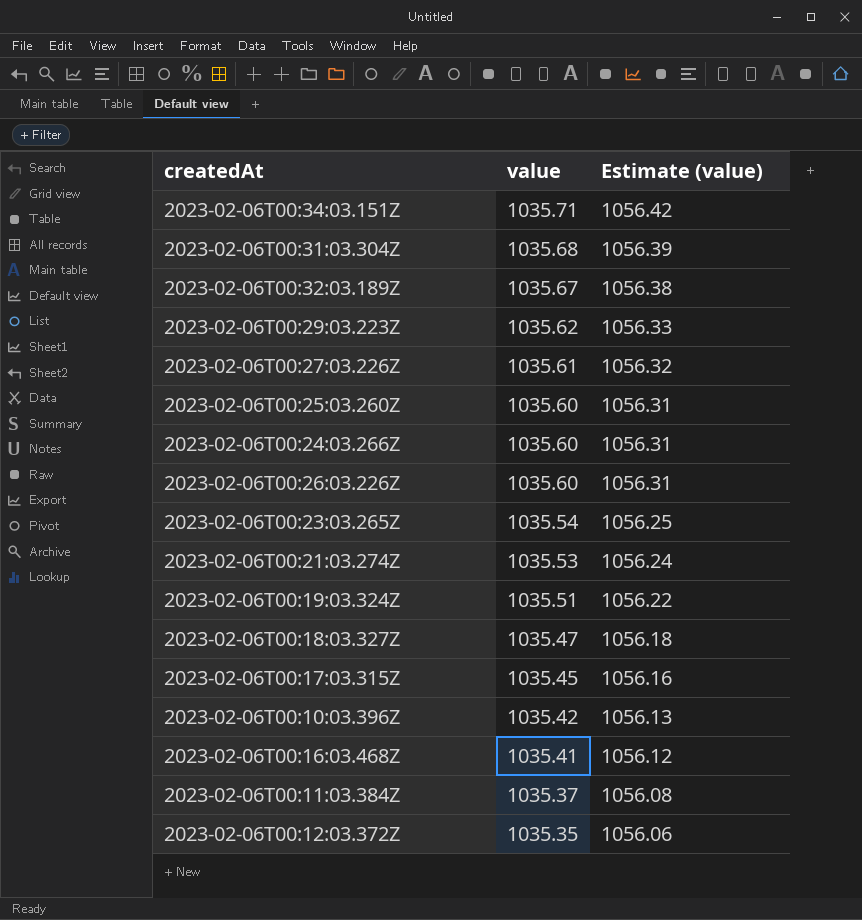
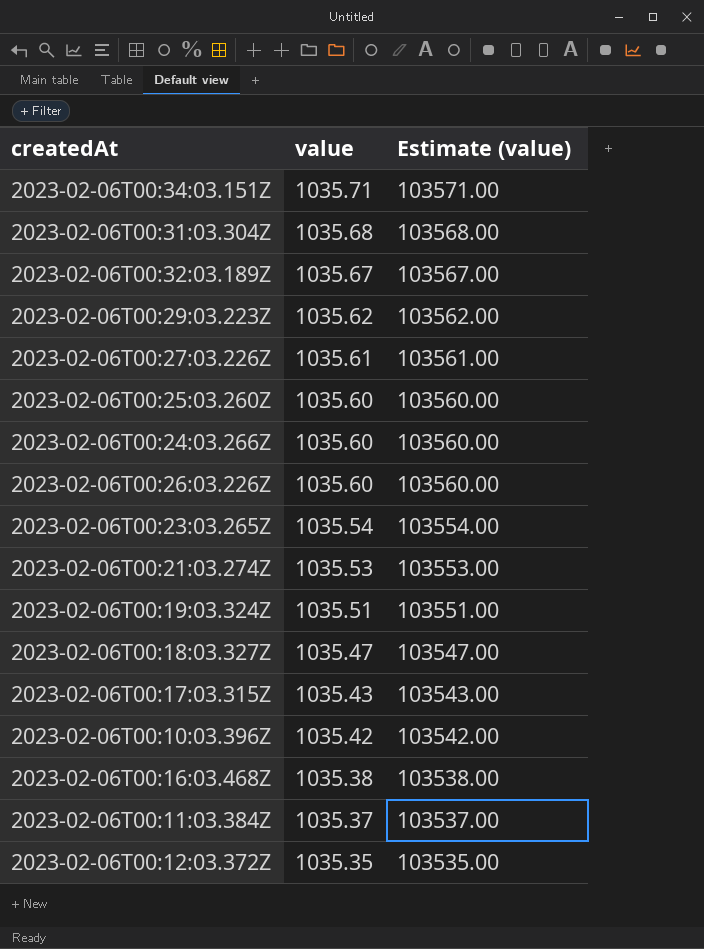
column Estimate (value) | formula: [value] * 1.02 -> [value] * 100
2023-02-06T00:17:03.315Z | value: 1035.45 -> 1035.43
2023-02-06T00:16:03.468Z | value: 1035.41 -> 1035.38

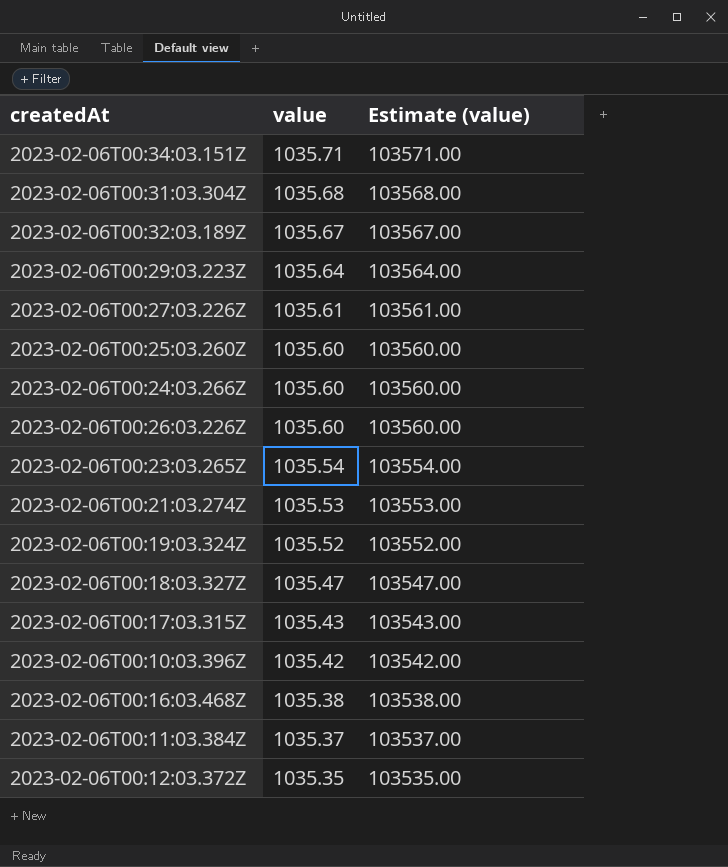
2023-02-06T00:29:03.223Z | value: 1035.62 -> 1035.64
2023-02-06T00:29:03.223Z | Estimate (value): 103562.00 -> 103564.00
2023-02-06T00:19:03.324Z | value: 1035.51 -> 1035.52
2023-02-06T00:19:03.324Z | Estimate (value): 103551.00 -> 103552.00

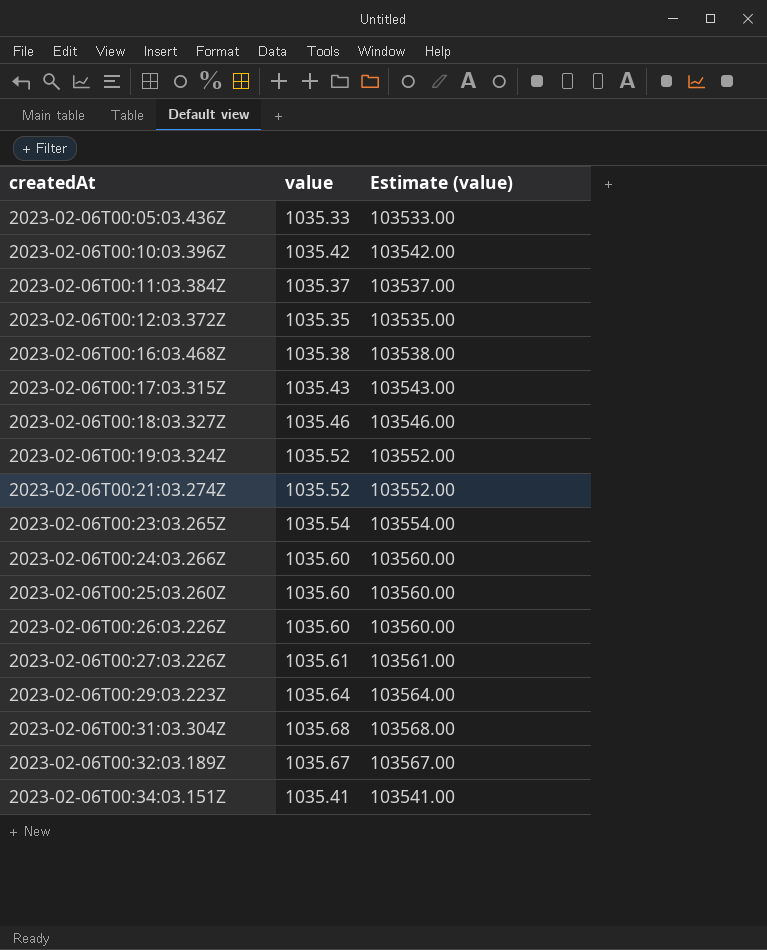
row order: value descending -> createdAt ascending
row 2023-02-06T00:05:03.436Z: none -> 1035.33 | 103533.00
2023-02-06T00:18:03.327Z | value: 1035.47 -> 1035.46
2023-02-06T00:18:03.327Z | Estimate (value): 103547.00 -> 103546.00
2023-02-06T00:21:03.274Z | value: 1035.53 -> 1035.52
2023-02-06T00:21:03.274Z | Estimate (value): 103553.00 -> 103552.00
2023-02-06T00:34:03.151Z | value: 1035.71 -> 1035.41
2023-02-06T00:34:03.151Z | Estimate (value): 103571.00 -> 103541.00

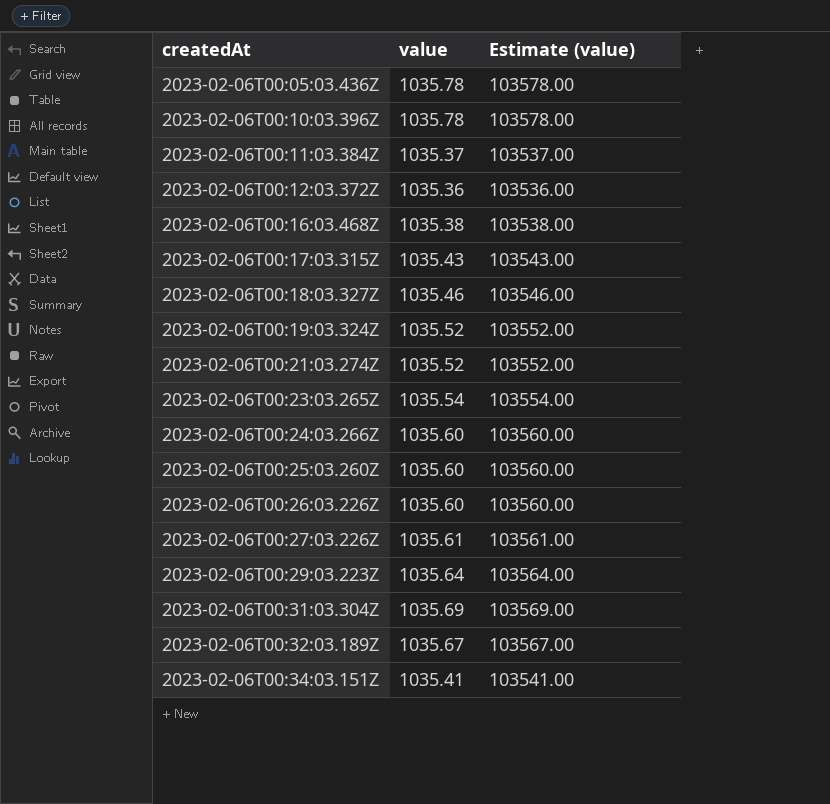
2023-02-06T00:05:03.436Z | value: 1035.33 -> 1035.78
2023-02-06T00:05:03.436Z | Estimate (value): 103533.00 -> 103578.00
2023-02-06T00:10:03.396Z | value: 1035.42 -> 1035.78
2023-02-06T00:10:03.396Z | Estimate (value): 103542.00 -> 103578.00
2023-02-06T00:12:03.372Z | value: 1035.35 -> 1035.36
2023-02-06T00:12:03.372Z | Estimate (value): 103535.00 -> 103536.00
2023-02-06T00:31:03.304Z | value: 1035.68 -> 1035.69
2023-02-06T00:31:03.304Z | Estimate (value): 103568.00 -> 103569.00

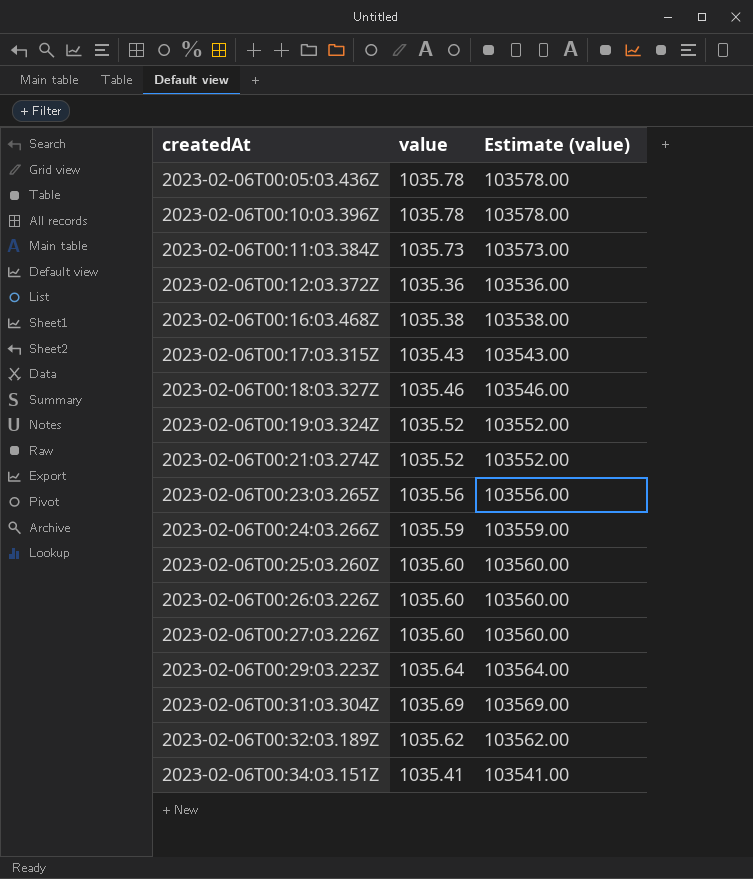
2023-02-06T00:11:03.384Z | value: 1035.37 -> 1035.73
2023-02-06T00:11:03.384Z | Estimate (value): 103537.00 -> 103573.00
2023-02-06T00:23:03.265Z | value: 1035.54 -> 1035.56
2023-02-06T00:23:03.265Z | Estimate (value): 103554.00 -> 103556.00
2023-02-06T00:24:03.266Z | value: 1035.60 -> 1035.59
2023-02-06T00:24:03.266Z | Estimate (value): 103560.00 -> 103559.00
2023-02-06T00:27:03.226Z | value: 1035.61 -> 1035.60
2023-02-06T00:27:03.226Z | Estimate (value): 103561.00 -> 103560.00
2023-02-06T00:32:03.189Z | value: 1035.67 -> 1035.62
2023-02-06T00:32:03.189Z | Estimate (value): 103567.00 -> 103562.00

